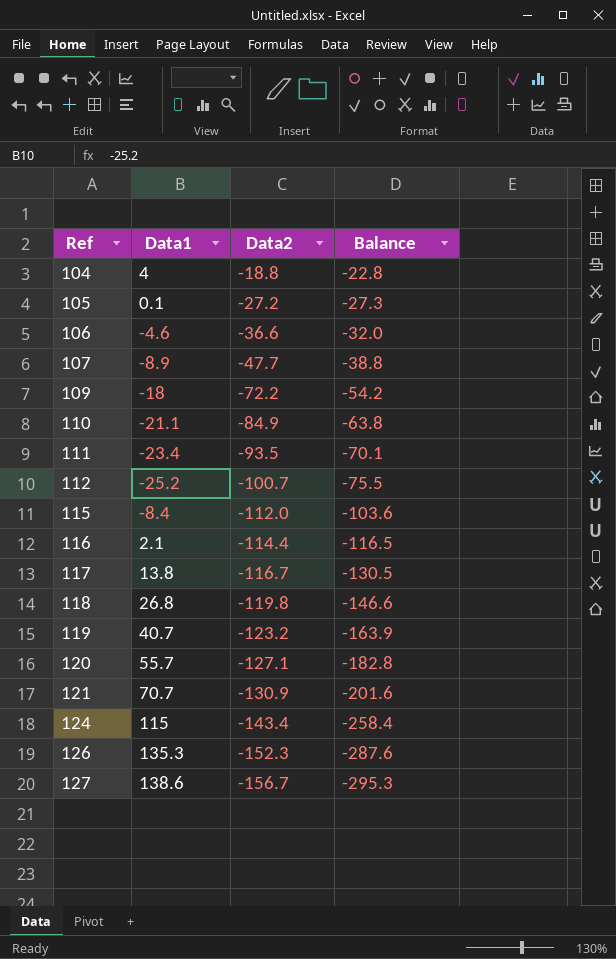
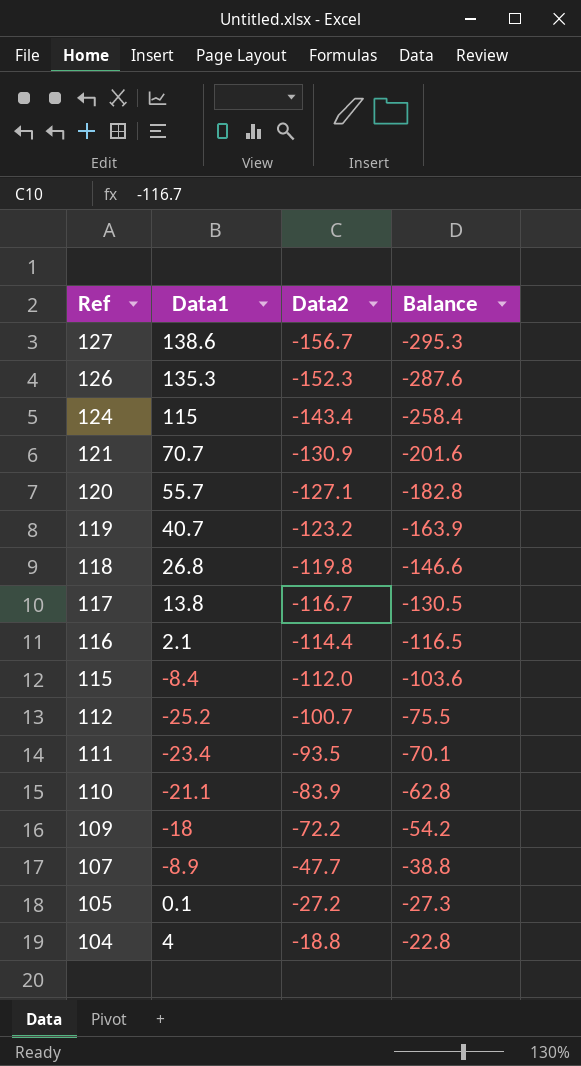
row order: Ref ascending -> Ref descending
row 106: -4.6 | -36.6 | -32.0 -> none
110 | Data2: -84.9 -> -83.9
110 | Balance: -63.8 -> -62.8

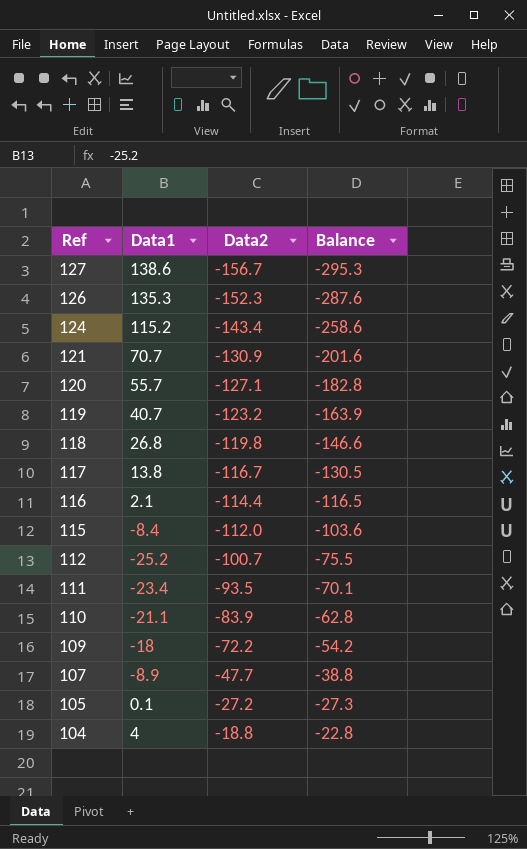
124 | Data1: 115 -> 115.2
124 | Balance: -258.4 -> -258.6

